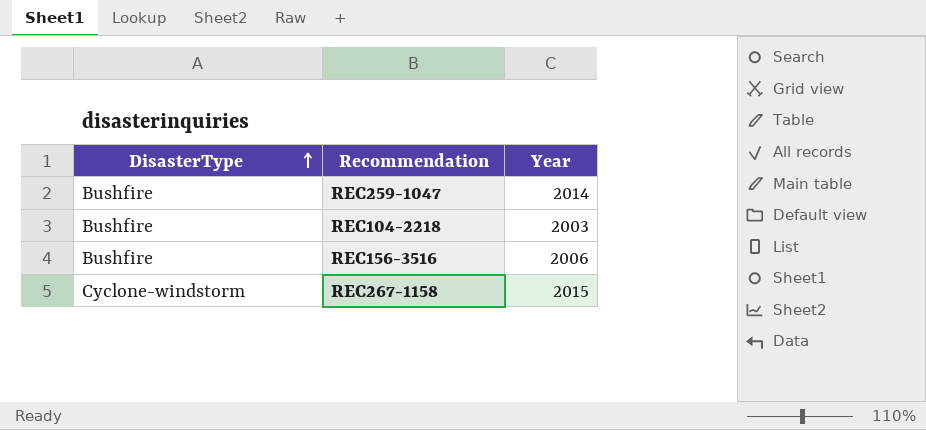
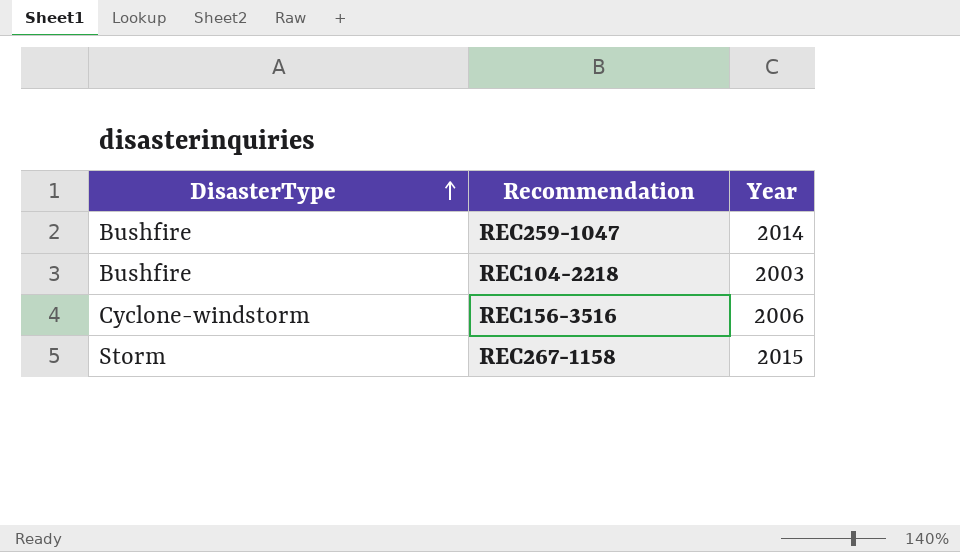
REC156-3516 | DisasterType: Bushfire -> Cyclone-windstorm
REC267-1158 | DisasterType: Cyclone-windstorm -> Storm

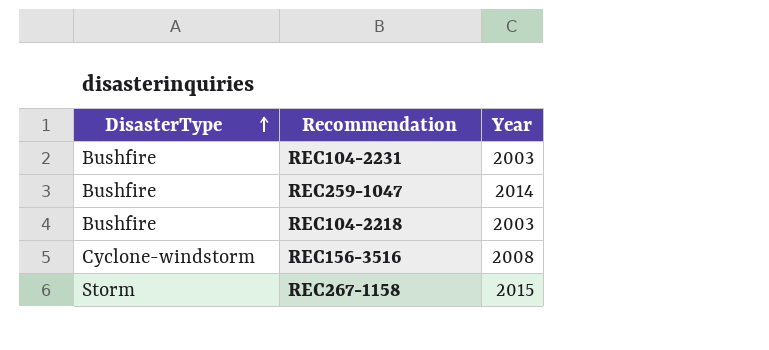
row REC104-2231: none -> Bushfire | 2003
REC156-3516 | Year: 2006 -> 2008

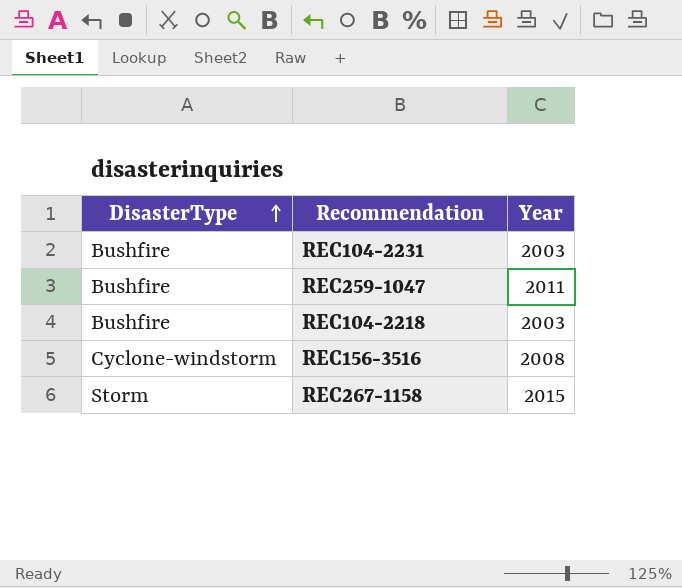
REC259-1047 | Year: 2014 -> 2011

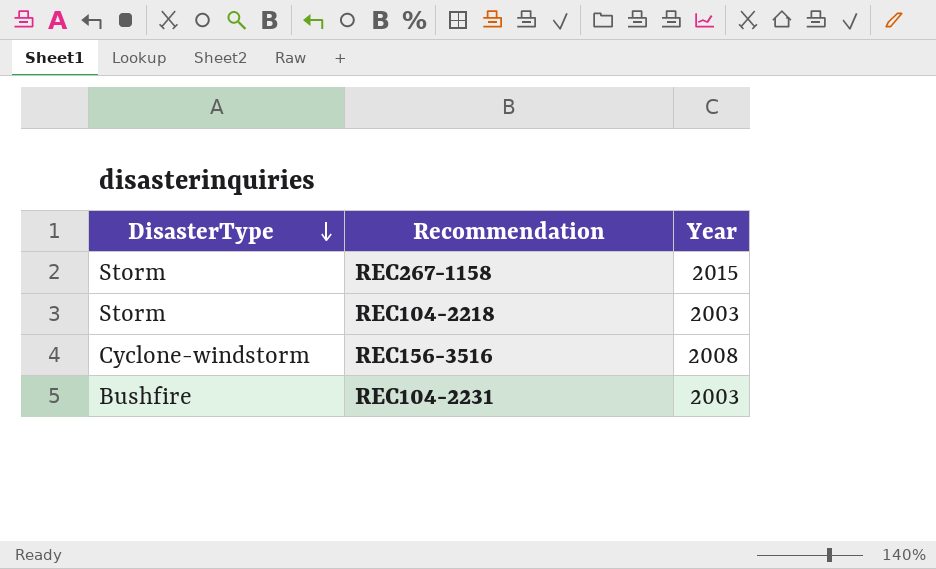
row order: DisasterType ascending -> DisasterType descending
row REC259-1047: Bushfire | 2011 -> none
REC104-2218 | DisasterType: Bushfire -> Storm

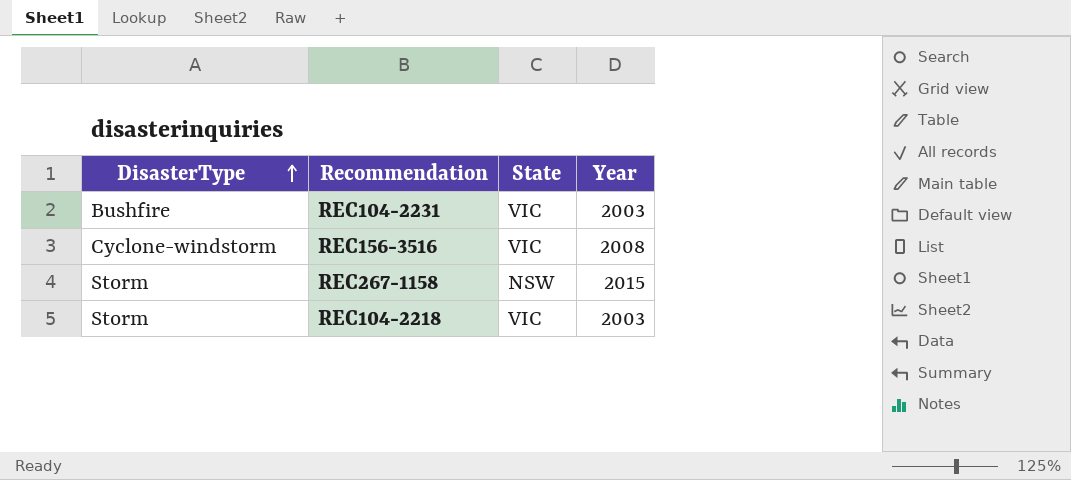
row order: DisasterType descending -> DisasterType ascending
column State | position: none -> 3

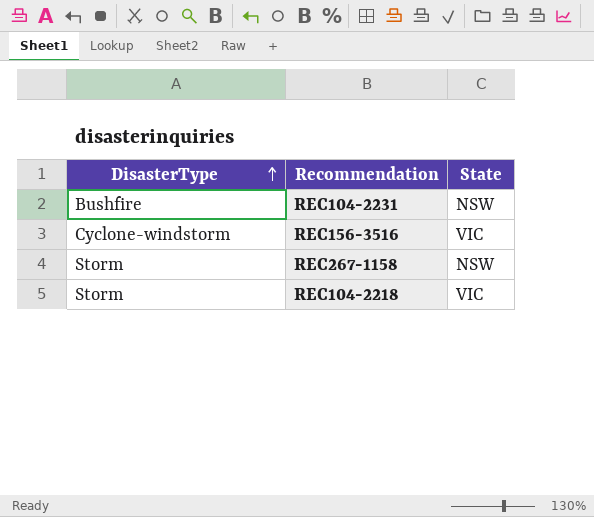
column Year | position: 4 -> none
REC104-2231 | State: VIC -> NSW

